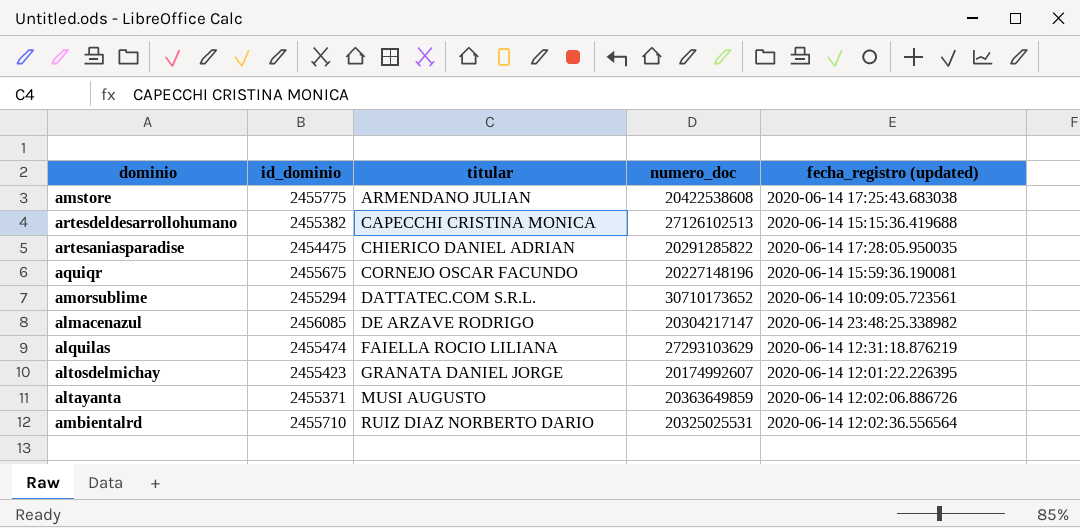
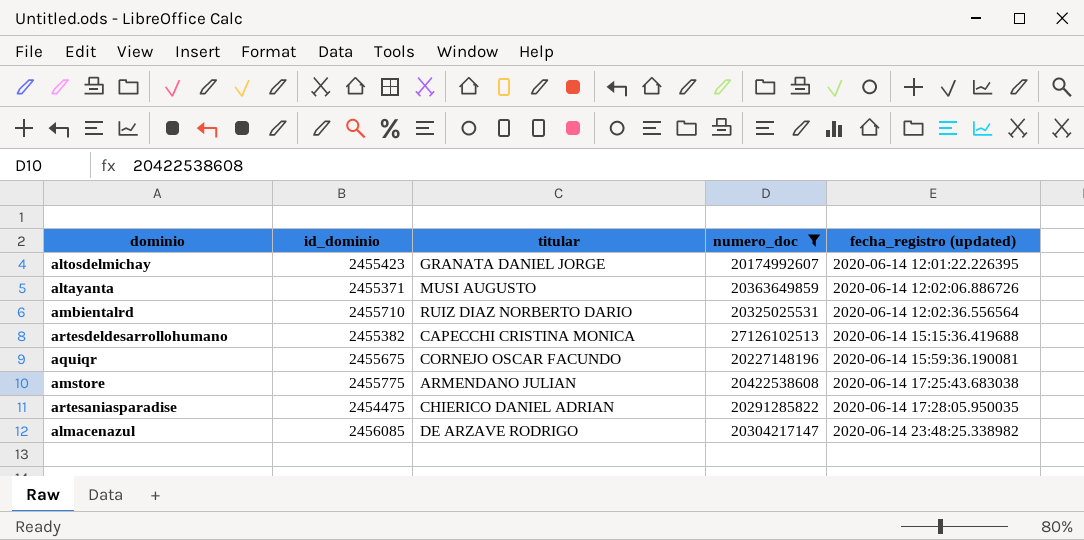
filter: none -> numero_doc <= 27126102513
row order: titular ascending -> fecha_registro (updated) ascending

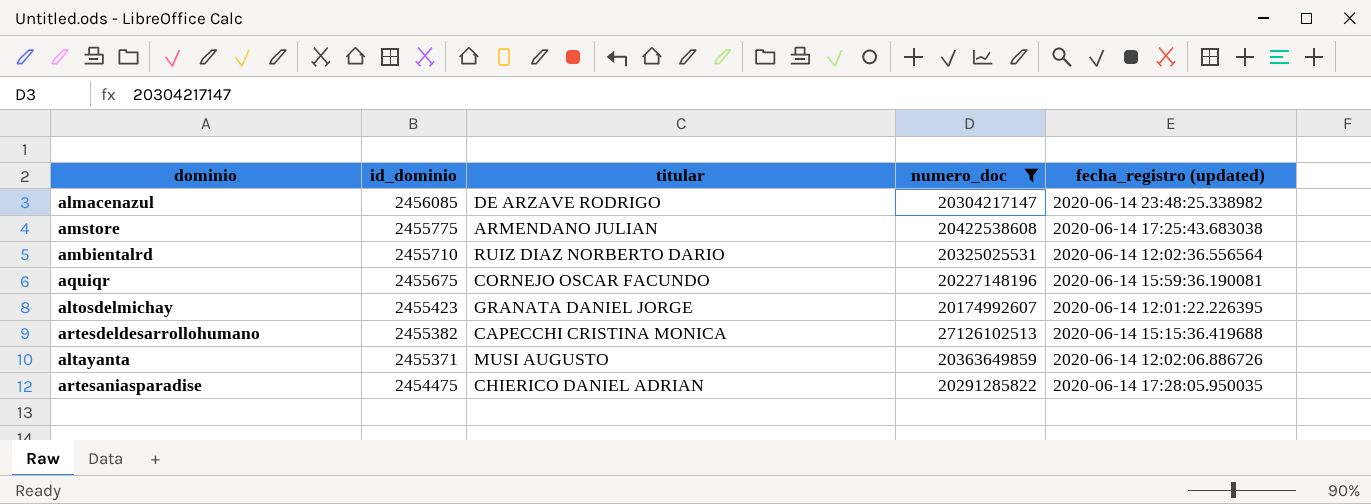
row order: fecha_registro (updated) ascending -> id_dominio descending

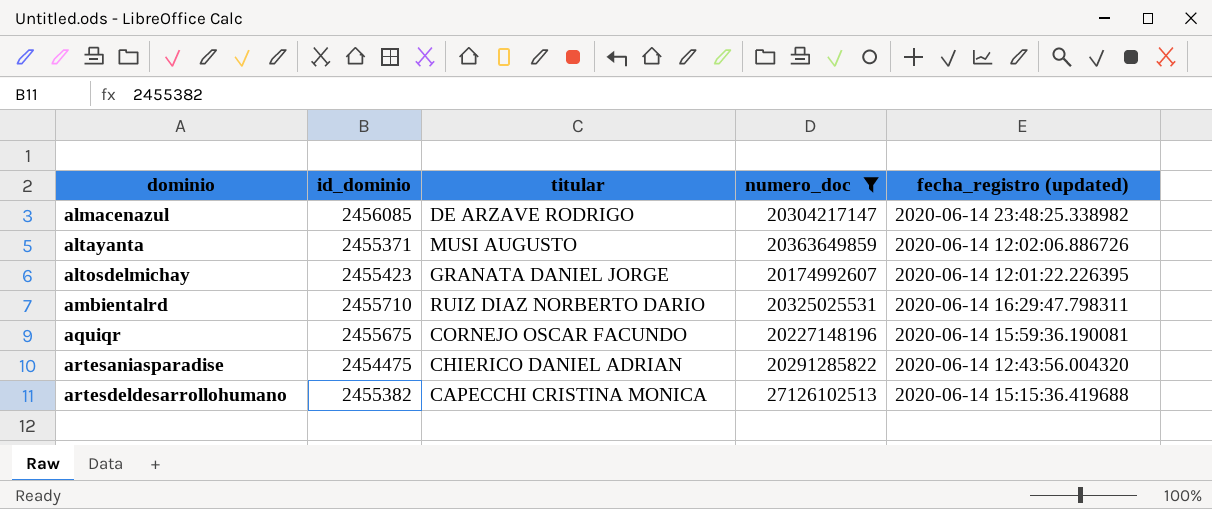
row order: id_dominio descending -> dominio ascending
row amstore: 2455775 | ARMENDANO JULIAN | 20422538608 | 2020-06-14 17:25:43.683038 -> none
ambientalrd | fecha_registro (updated): 2020-06-14 12:02:36.556564 -> 2020-06-14 16:29:47.798311
artesaniasparadise | fecha_registro (updated): 2020-06-14 17:28:05.950035 -> 2020-06-14 12:43:56.004320

